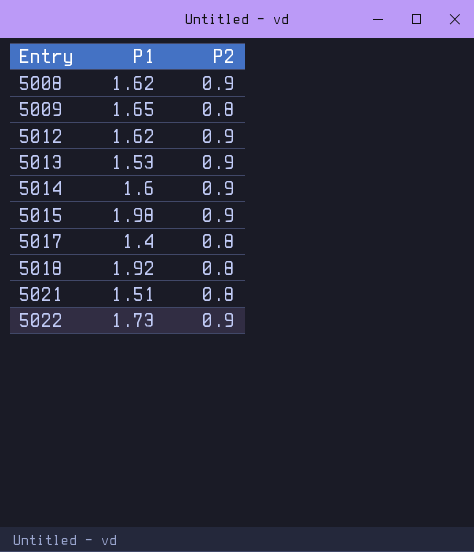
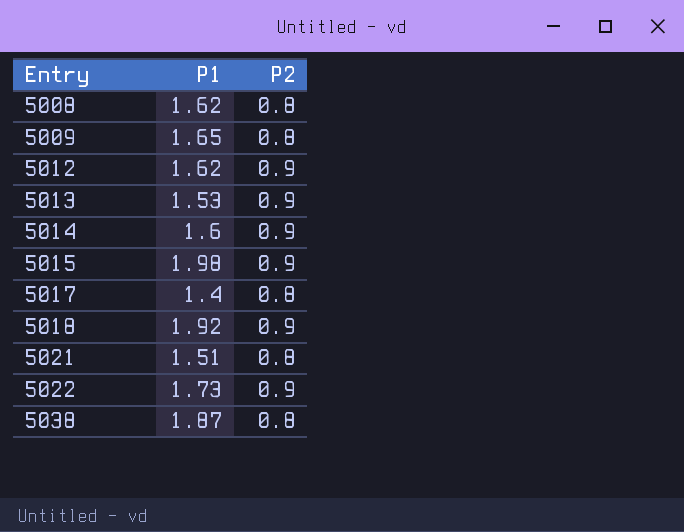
5008 | P2: 0.9 -> 0.8
5018 | P2: 0.8 -> 0.9
row 5038: none -> 1.87 | 0.8

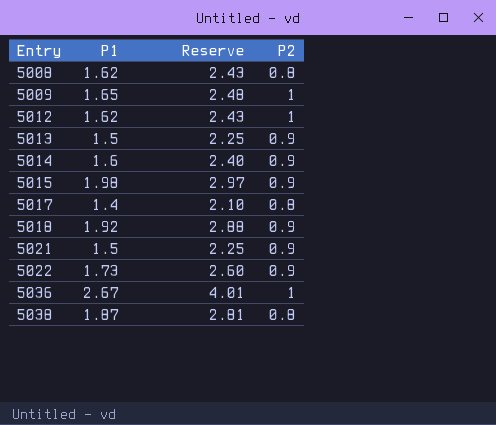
column Reserve | formula: none -> [P1] * 1.5
5009 | P2: 0.8 -> 1
5012 | P2: 0.9 -> 1
5013 | P1: 1.53 -> 1.5
5021 | P1: 1.51 -> 1.5
5021 | P2: 0.8 -> 0.9
row 5036: none -> 2.67 | 4.01 | 1

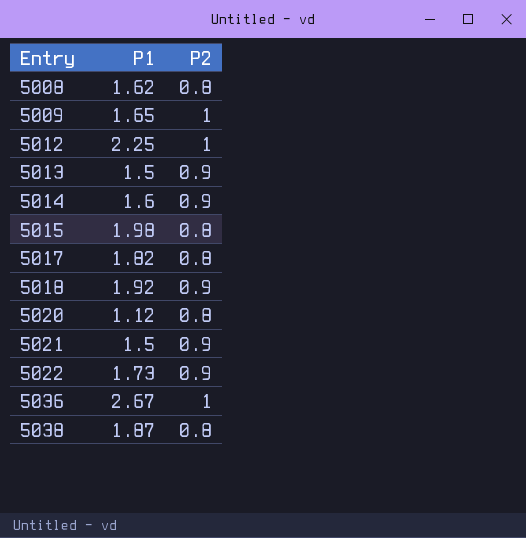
column Reserve | formula: [P1] * 1.5 -> none
5012 | P1: 1.62 -> 2.25
5015 | P2: 0.9 -> 0.8
5017 | P1: 1.4 -> 1.82
row 5020: none -> 1.12 | 0.8

